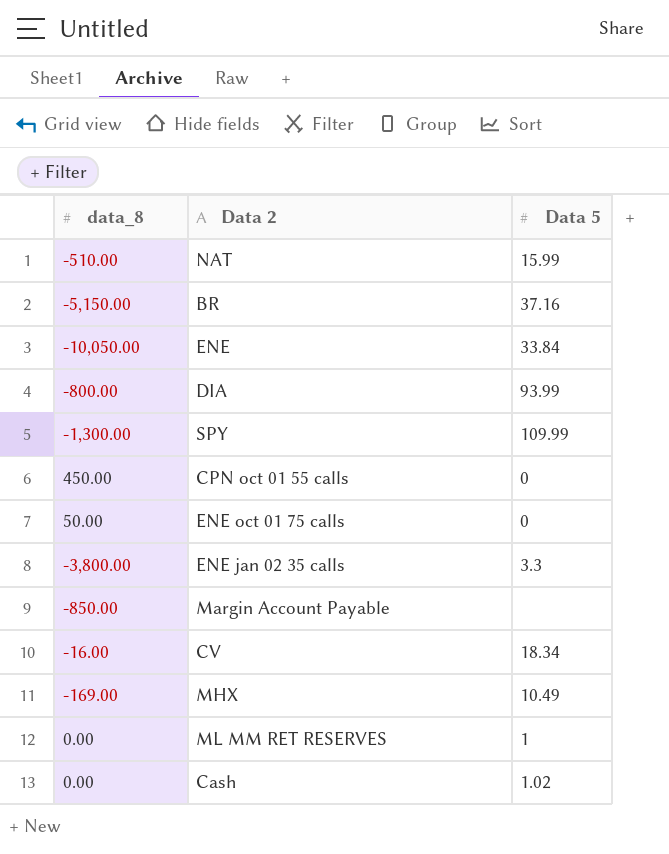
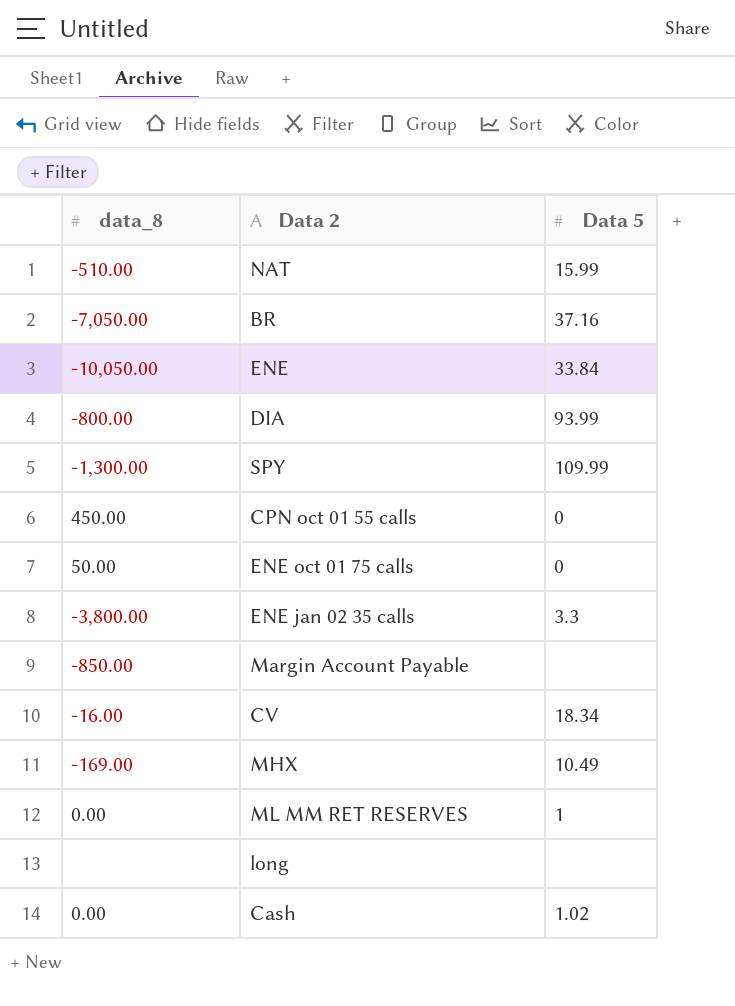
BR | data_8: -5,150.00 -> -7,050.00
row long: none -> none | none

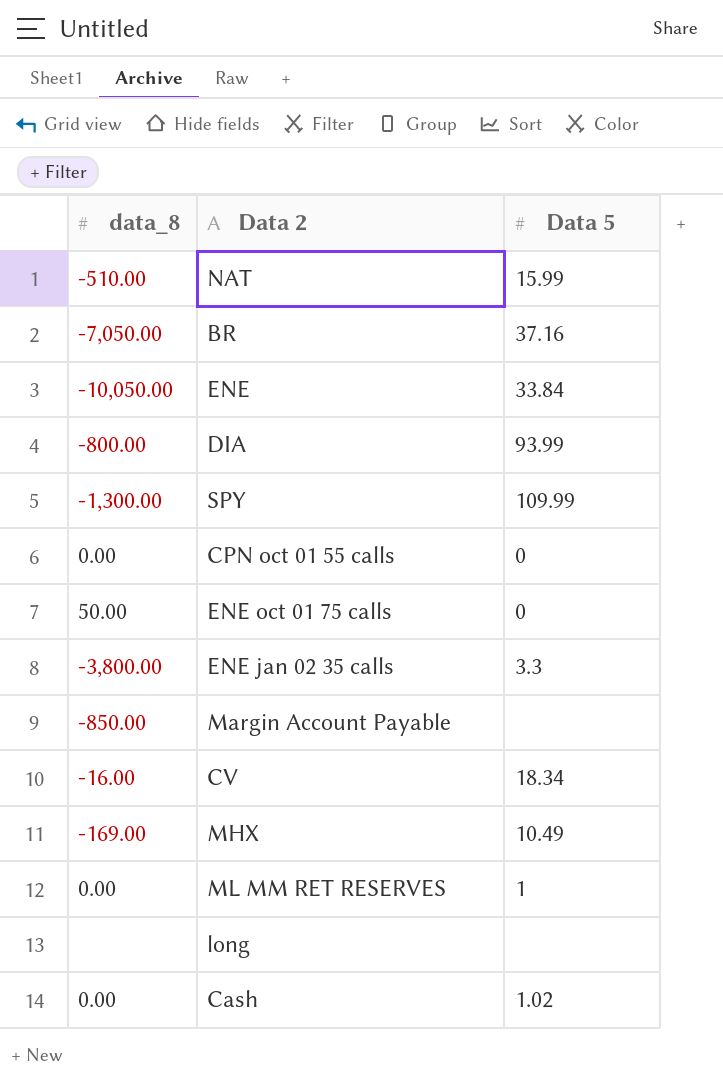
CPN oct 01 55 calls | data_8: 450.00 -> 0.00

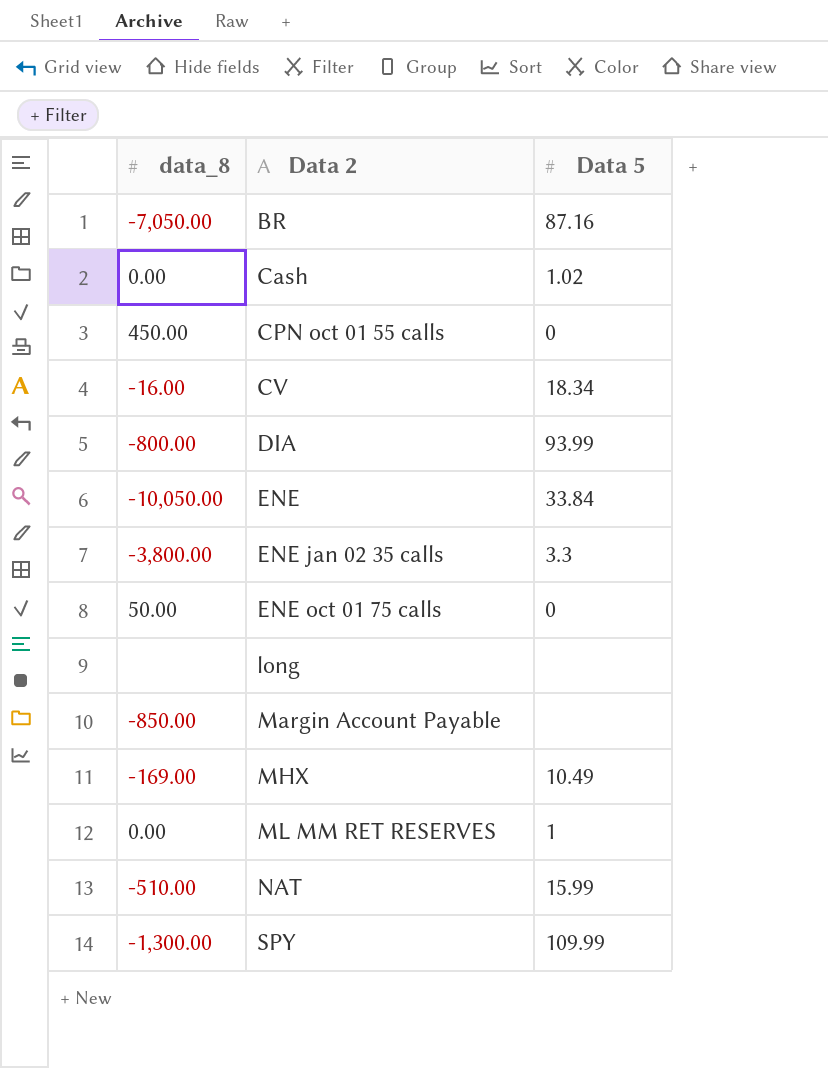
row order: none -> Data 2 ascending
BR | Data 5: 37.16 -> 87.16
CPN oct 01 55 calls | data_8: 0.00 -> 450.00

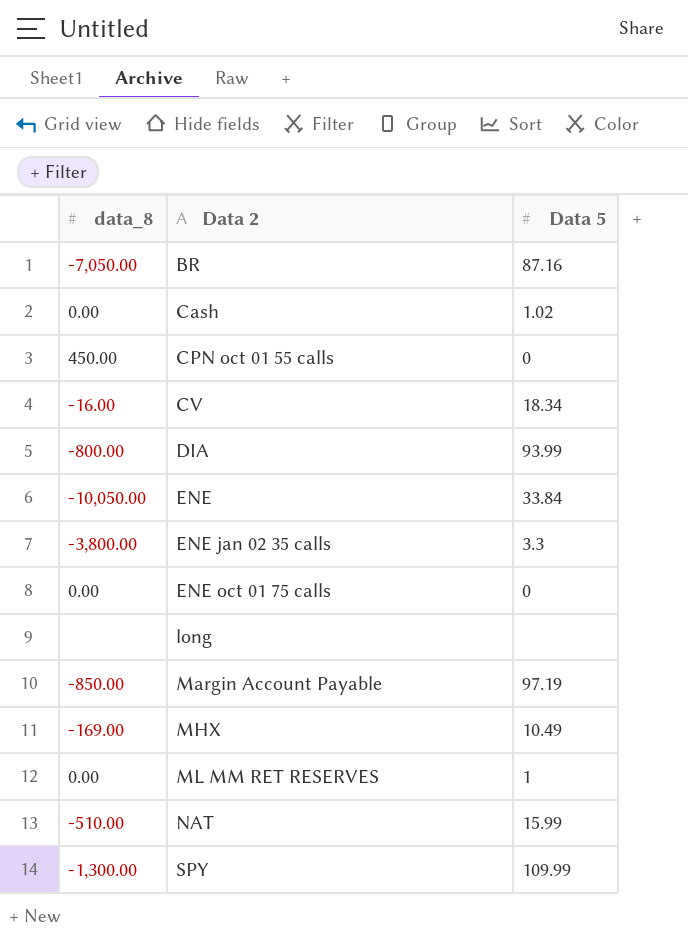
ENE oct 01 75 calls | data_8: 50.00 -> 0.00
Margin Account Payable | Data 5: none -> 97.19

